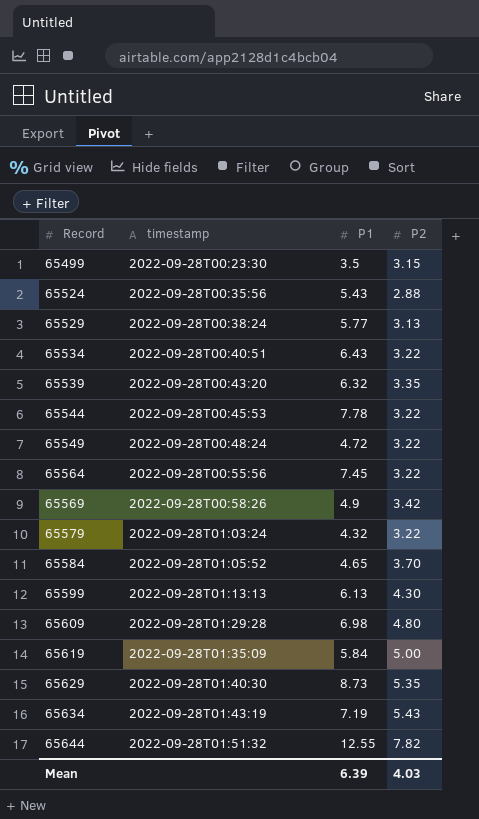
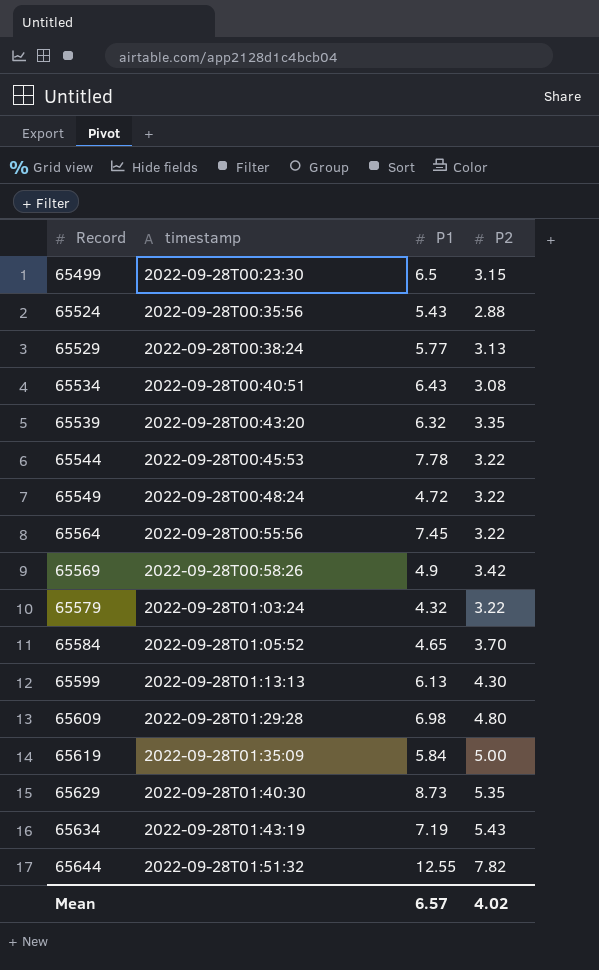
65499 | P1: 3.5 -> 6.5
65534 | P2: 3.22 -> 3.08
Mean | P1: 6.39 -> 6.57
Mean | P2: 4.03 -> 4.02

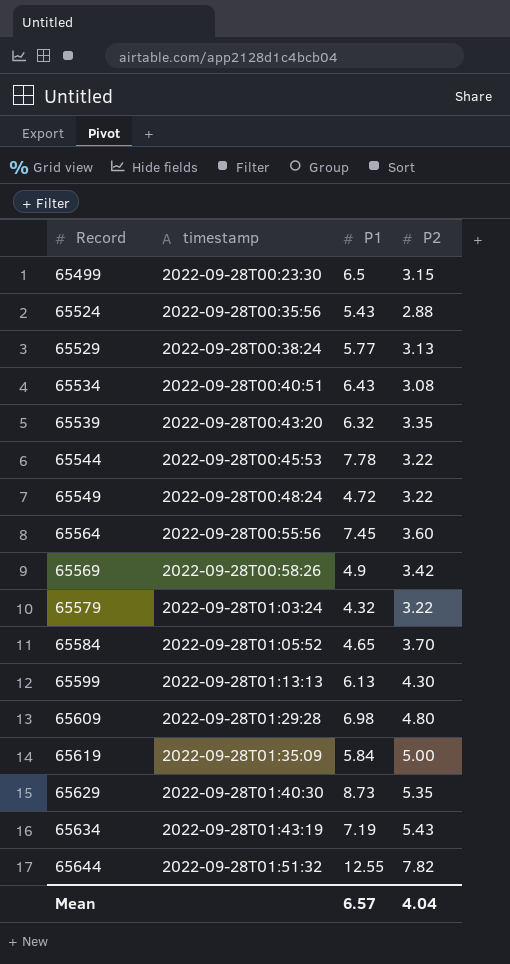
65564 | P2: 3.22 -> 3.60
Mean | P2: 4.02 -> 4.04

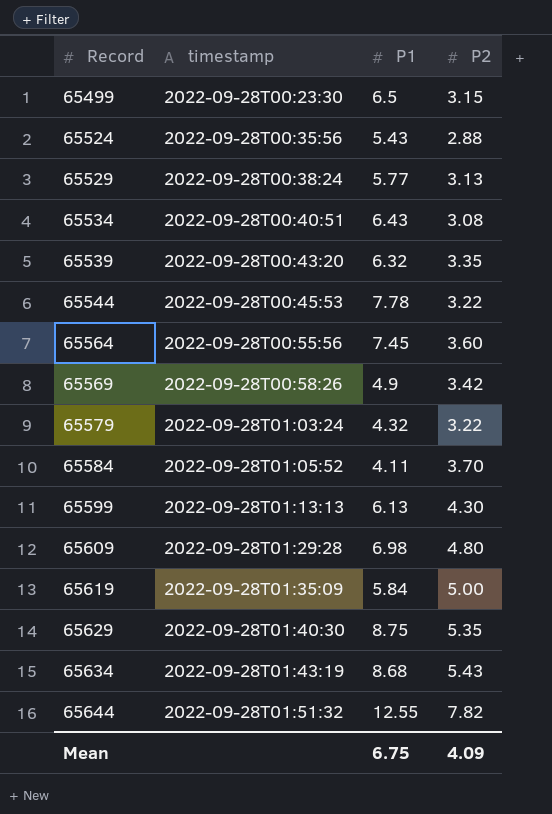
row 65549: 2022-09-28T00:48:24 | 4.72 | 3.22 -> none
65584 | P1: 4.65 -> 4.11
65629 | P1: 8.73 -> 8.75
65634 | P1: 7.19 -> 8.68
Mean | P1: 6.57 -> 6.75
Mean | P2: 4.04 -> 4.09

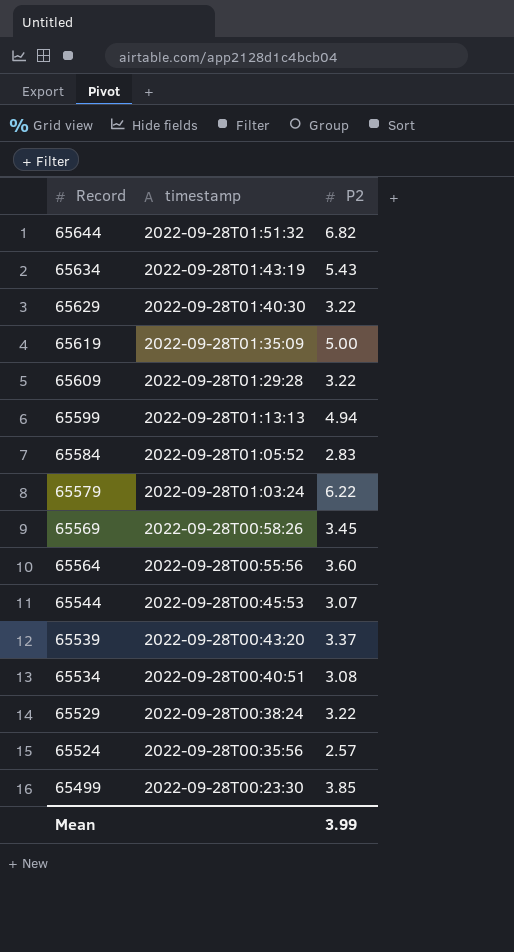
row order: Record ascending -> Record descending
column P1 | position: 3 -> none
65644 | P2: 7.82 -> 6.82
65629 | P2: 5.35 -> 3.22
65609 | P2: 4.80 -> 3.22
65599 | P2: 4.30 -> 4.94
65584 | P2: 3.70 -> 2.83
65579 | P2: 3.22 -> 6.22
65569 | P2: 3.42 -> 3.45
65544 | P2: 3.22 -> 3.07
65539 | P2: 3.35 -> 3.37
65529 | P2: 3.13 -> 3.22
65524 | P2: 2.88 -> 2.57
65499 | P2: 3.15 -> 3.85
Mean | P2: 4.09 -> 3.99

